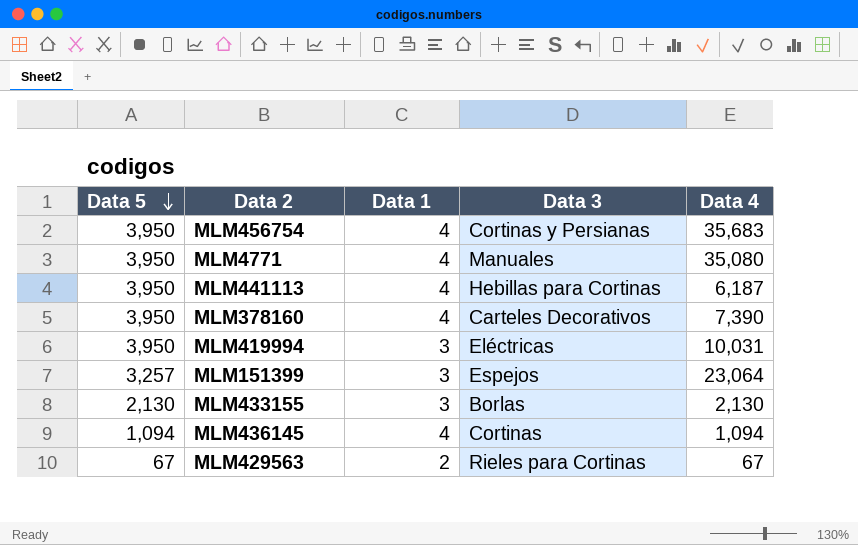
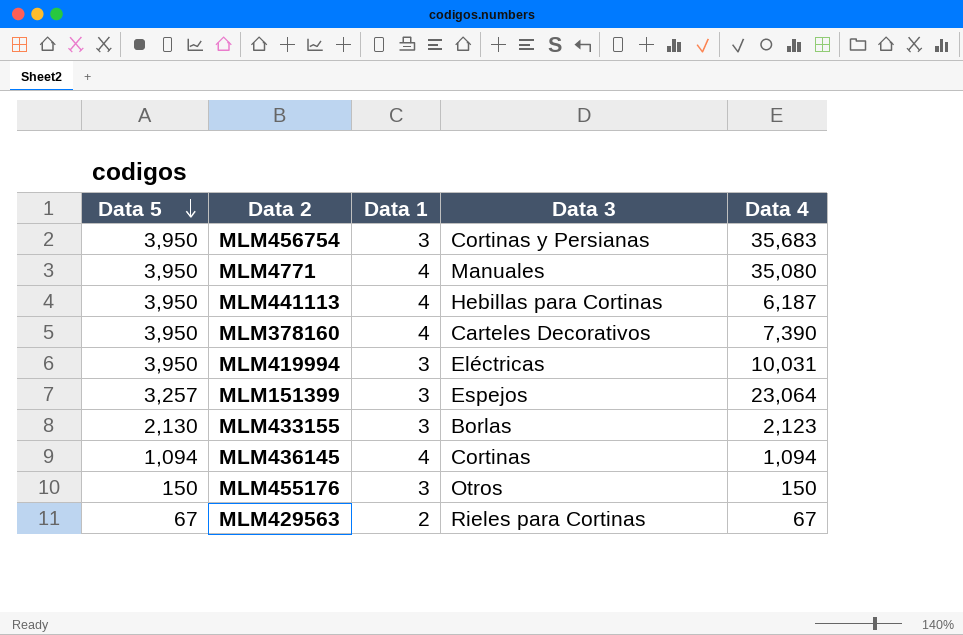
MLM456754 | Data 1: 4 -> 3
MLM433155 | Data 4: 2,130 -> 2,123
row MLM455176: none -> 150 | 3 | Otros | 150

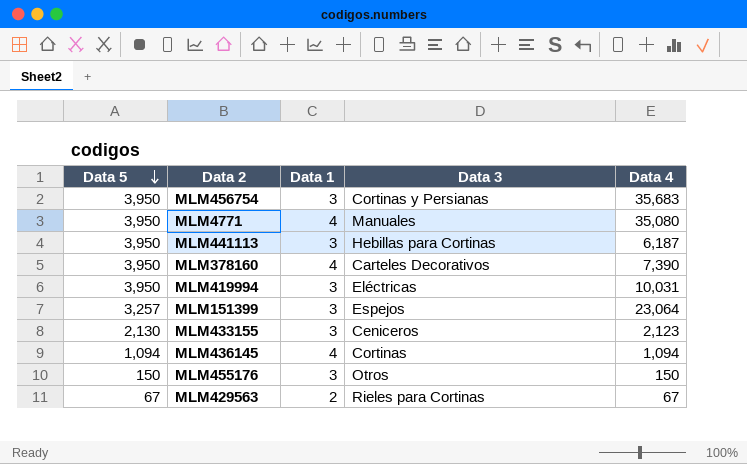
MLM441113 | Data 1: 4 -> 3
MLM433155 | Data 3: Borlas -> Ceniceros

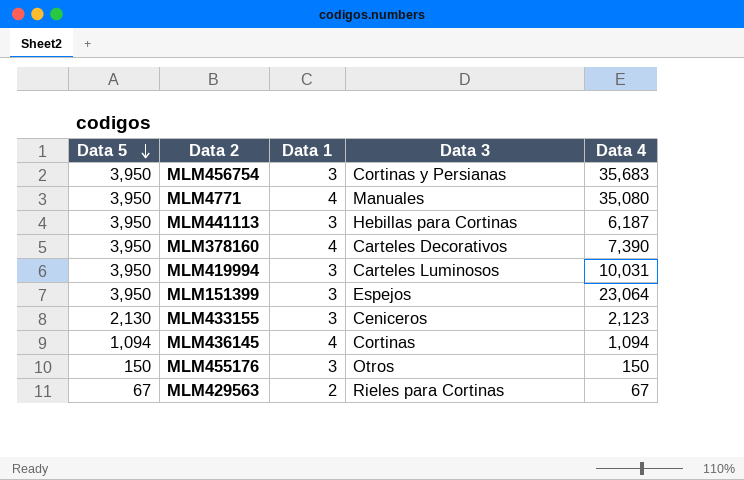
MLM419994 | Data 3: Eléctricas -> Carteles Luminosos
MLM151399 | Data 5: 3,257 -> 3,950

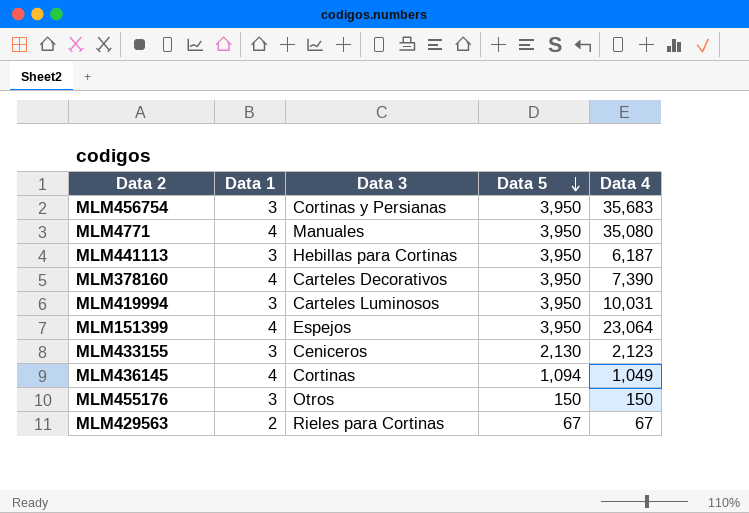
column Data 5 | position: 1 -> 4
MLM151399 | Data 1: 3 -> 4
MLM436145 | Data 4: 1,094 -> 1,049

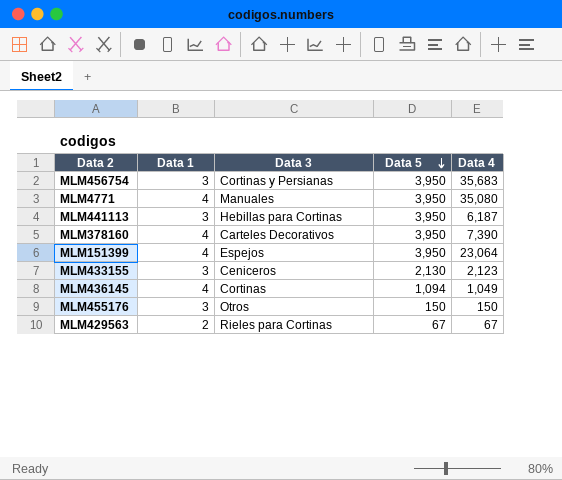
row MLM419994: 3 | Carteles Luminosos | 3,950 | 10,031 -> none

